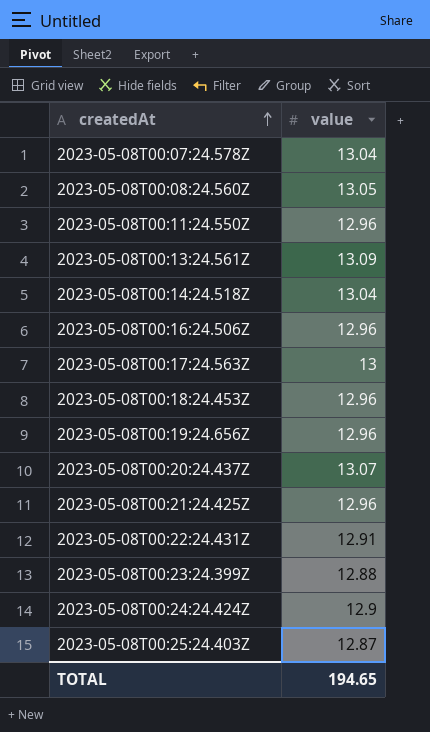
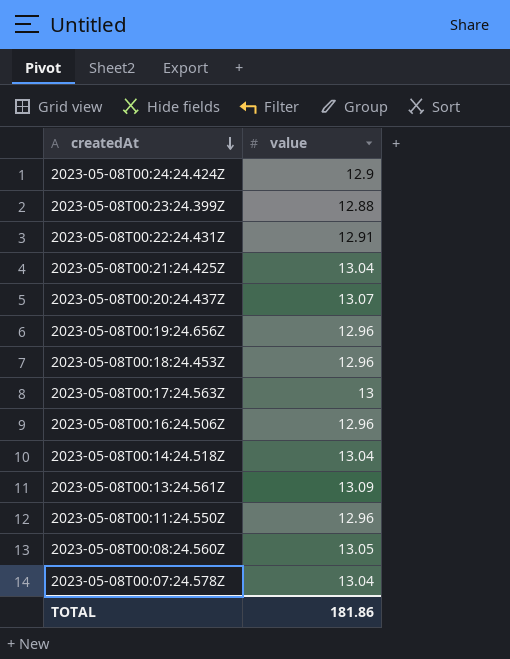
row order: createdAt ascending -> createdAt descending
row 2023-05-08T00:25:24.403Z: 12.87 -> none
2023-05-08T00:21:24.425Z | value: 12.96 -> 13.04
TOTAL | value: 194.65 -> 181.86

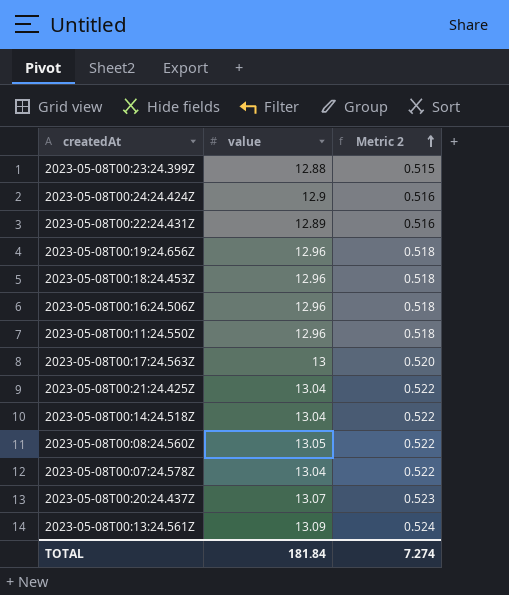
row order: createdAt descending -> Metric 2 ascending
column Metric 2 | formula: none -> [value] * 0.04
2023-05-08T00:22:24.431Z | value: 12.91 -> 12.89
TOTAL | value: 181.86 -> 181.84

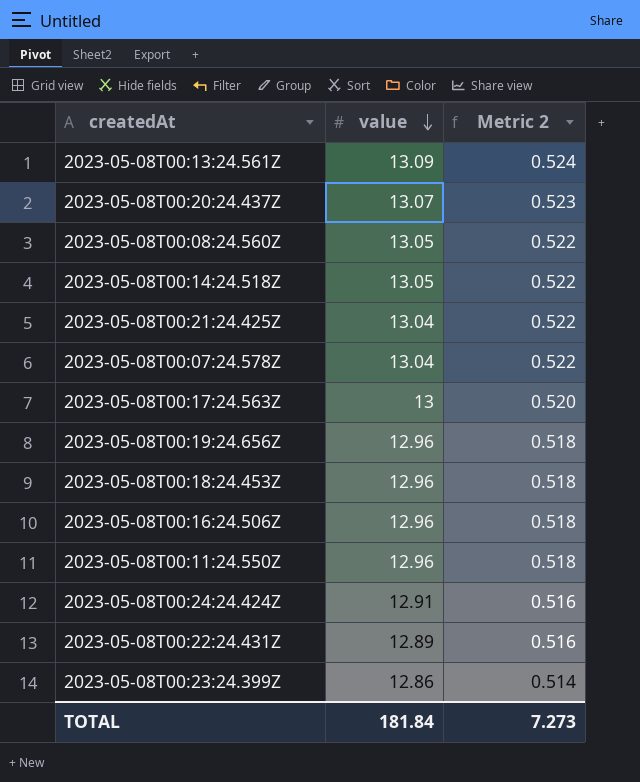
row order: Metric 2 ascending -> value descending
2023-05-08T00:14:24.518Z | value: 13.04 -> 13.05
2023-05-08T00:24:24.424Z | value: 12.9 -> 12.91
2023-05-08T00:23:24.399Z | value: 12.88 -> 12.86
2023-05-08T00:23:24.399Z | Metric 2: 0.515 -> 0.514
TOTAL | Metric 2: 7.274 -> 7.273

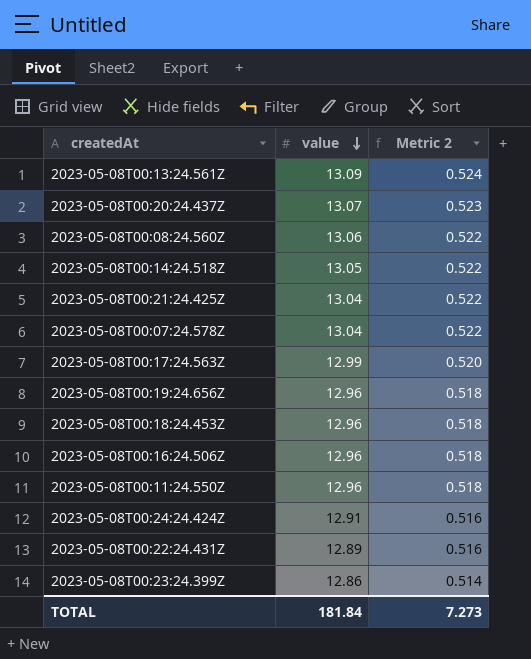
2023-05-08T00:08:24.560Z | value: 13.05 -> 13.06
2023-05-08T00:17:24.563Z | value: 13 -> 12.99

